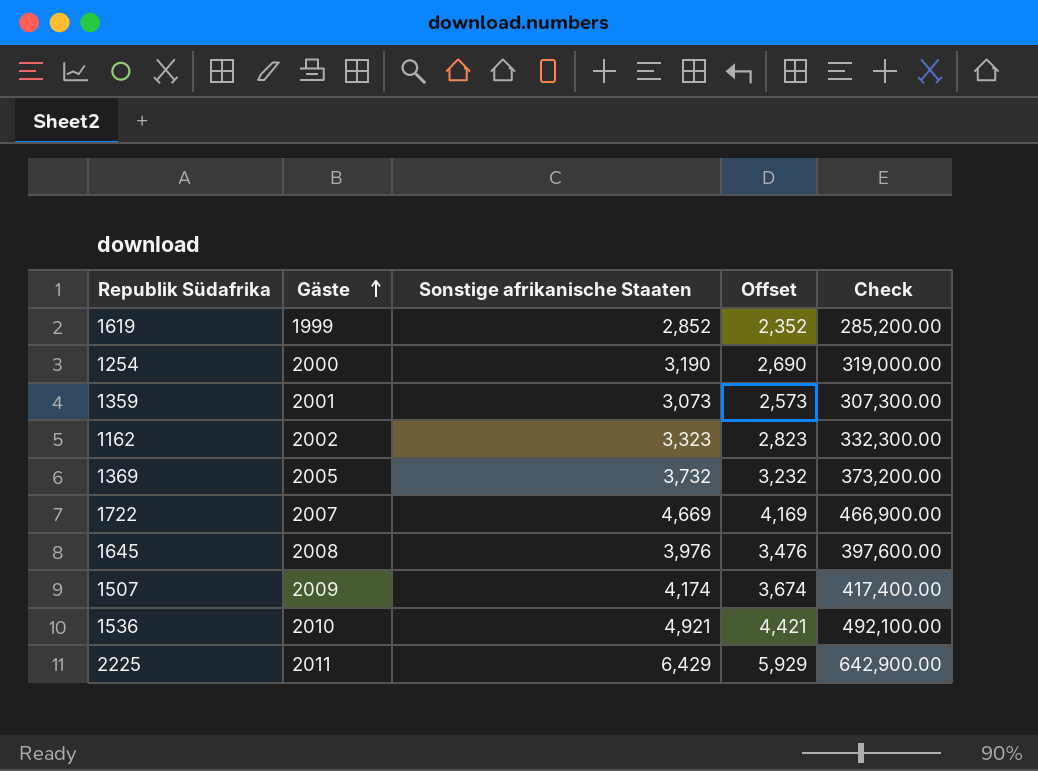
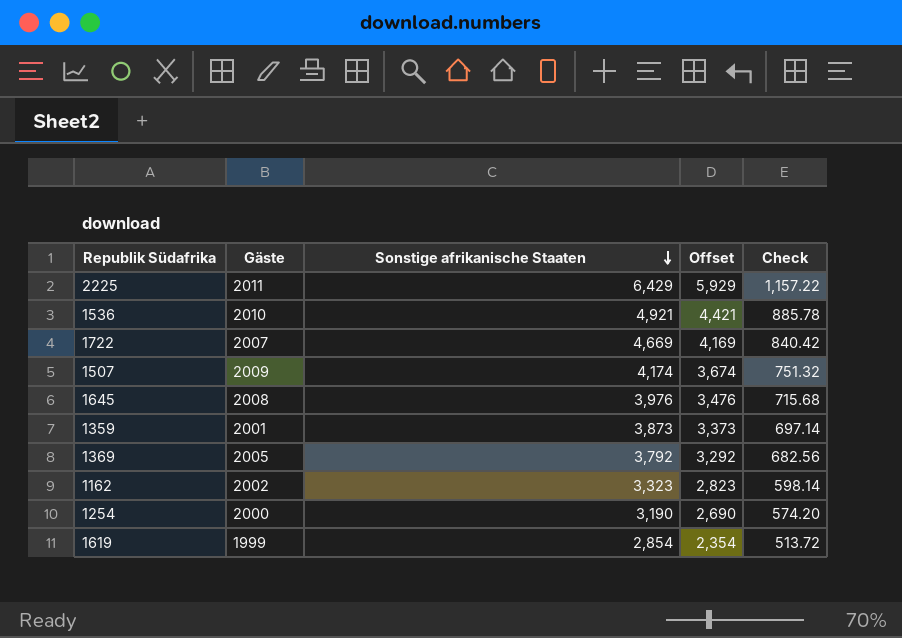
row order: Gäste ascending -> Sonstige afrikanische Staaten descending
column Check | formula: [Sonstige afrikanische Staaten] * 100 -> [Sonstige afrikanische Staaten] * 0.18
1359 | Sonstige afrikanische Staaten: 3,073 -> 3,873
1359 | Offset: 2,573 -> 3,373
1369 | Sonstige afrikanische Staaten: 3,732 -> 3,792
1369 | Offset: 3,232 -> 3,292
1619 | Sonstige afrikanische Staaten: 2,852 -> 2,854
1619 | Offset: 2,352 -> 2,354

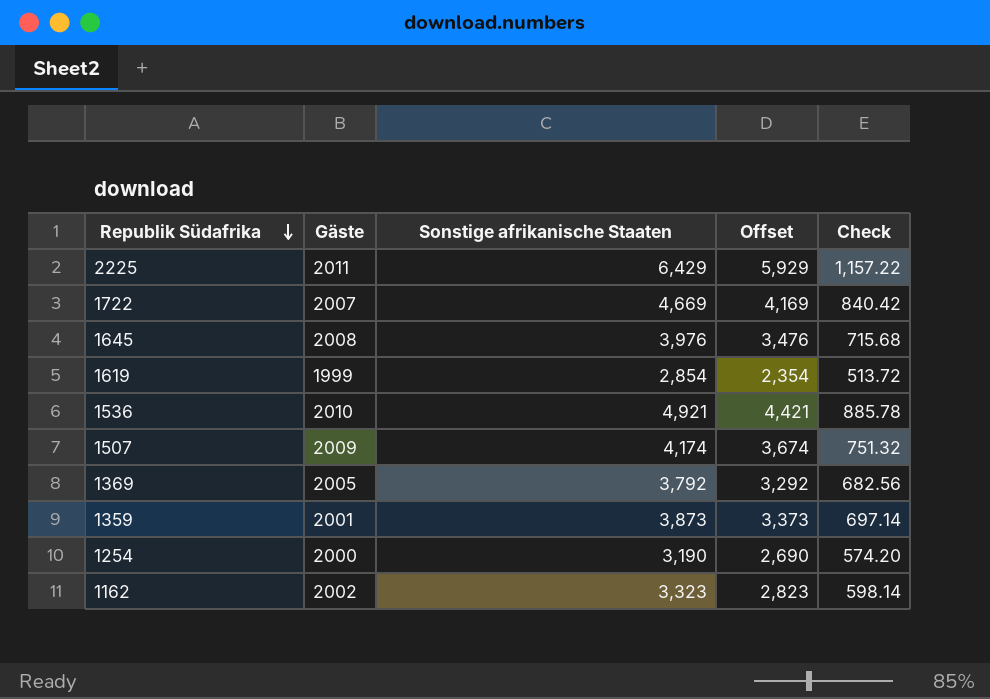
row order: Sonstige afrikanische Staaten descending -> Republik Südafrika descending

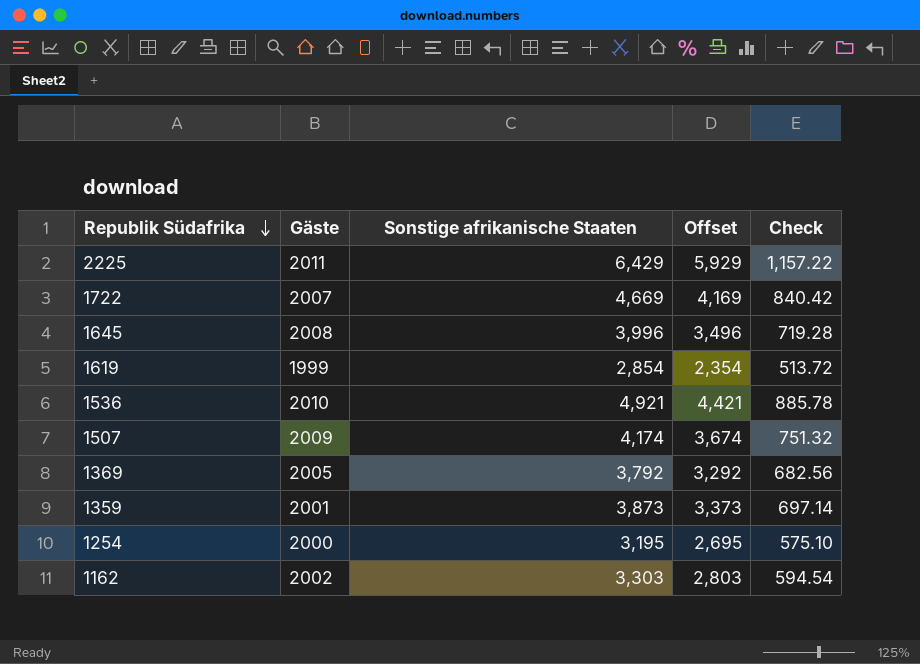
1645 | Sonstige afrikanische Staaten: 3,976 -> 3,996
1645 | Offset: 3,476 -> 3,496
1645 | Check: 715.68 -> 719.28
1254 | Sonstige afrikanische Staaten: 3,190 -> 3,195
1254 | Offset: 2,690 -> 2,695
1254 | Check: 574.20 -> 575.10
1162 | Sonstige afrikanische Staaten: 3,323 -> 3,303
1162 | Offset: 2,823 -> 2,803
1162 | Check: 598.14 -> 594.54

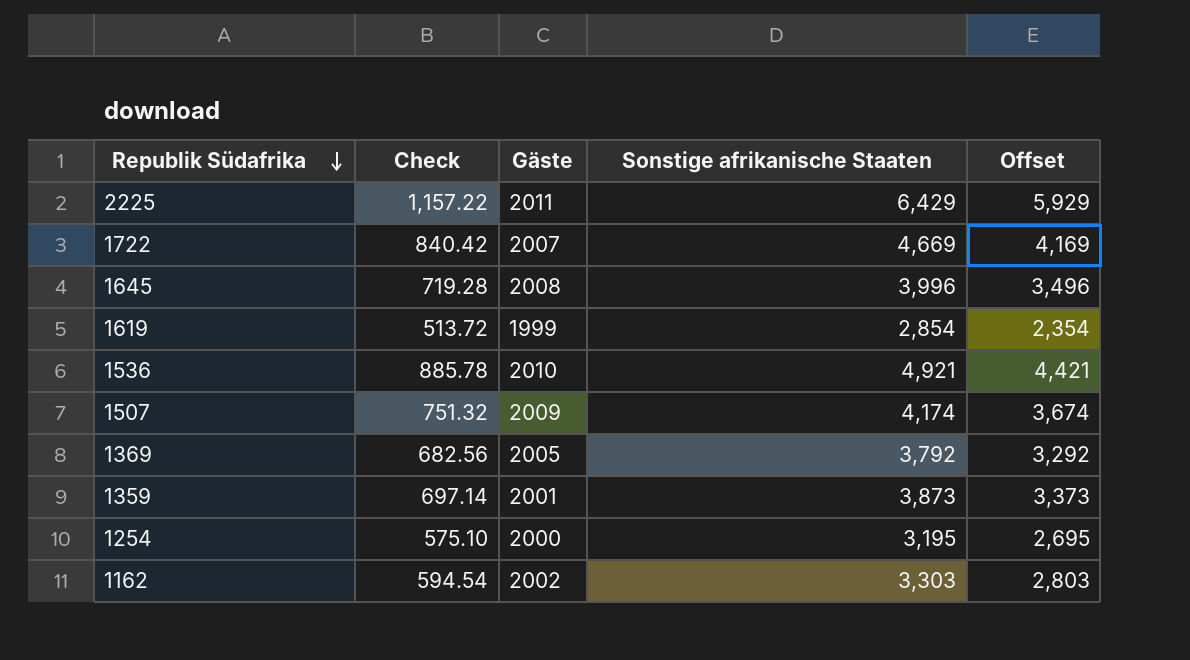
column Check | position: 5 -> 2

